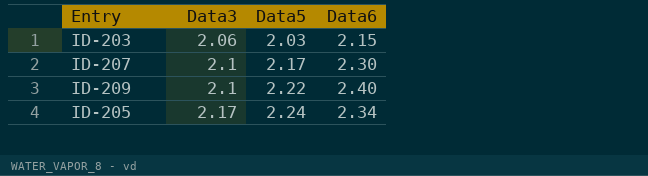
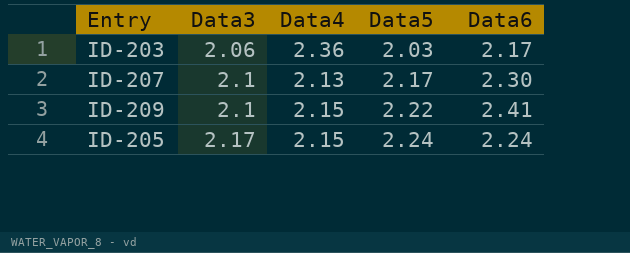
column Data4 | position: none -> 3
ID-203 | Data6: 2.15 -> 2.17
ID-209 | Data6: 2.40 -> 2.41
ID-205 | Data6: 2.34 -> 2.24

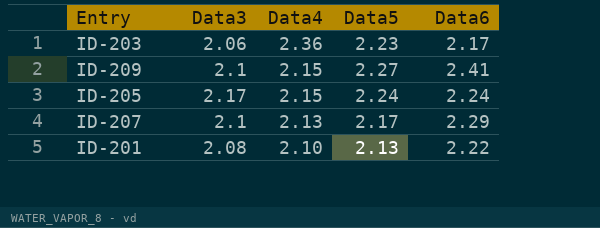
row order: Data3 ascending -> Data4 descending
ID-203 | Data5: 2.03 -> 2.23
ID-209 | Data5: 2.22 -> 2.27
ID-207 | Data6: 2.30 -> 2.29
row ID-201: none -> 2.08 | 2.10 | 2.13 | 2.22

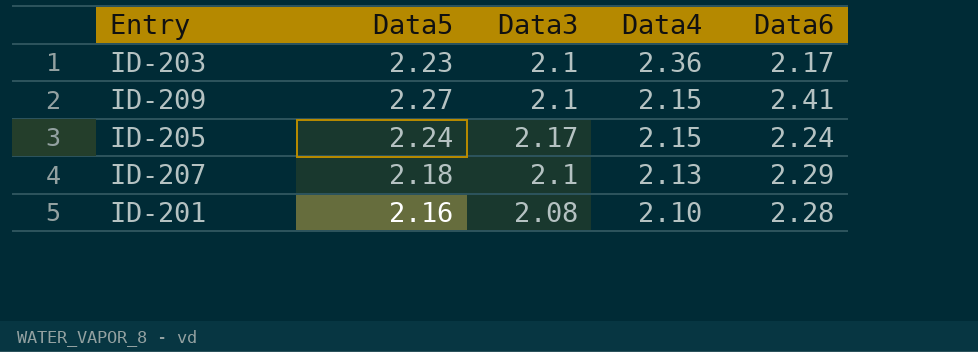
column Data5 | position: 4 -> 2
ID-203 | Data3: 2.06 -> 2.1
ID-207 | Data5: 2.17 -> 2.18
ID-201 | Data5: 2.13 -> 2.16
ID-201 | Data6: 2.22 -> 2.28

